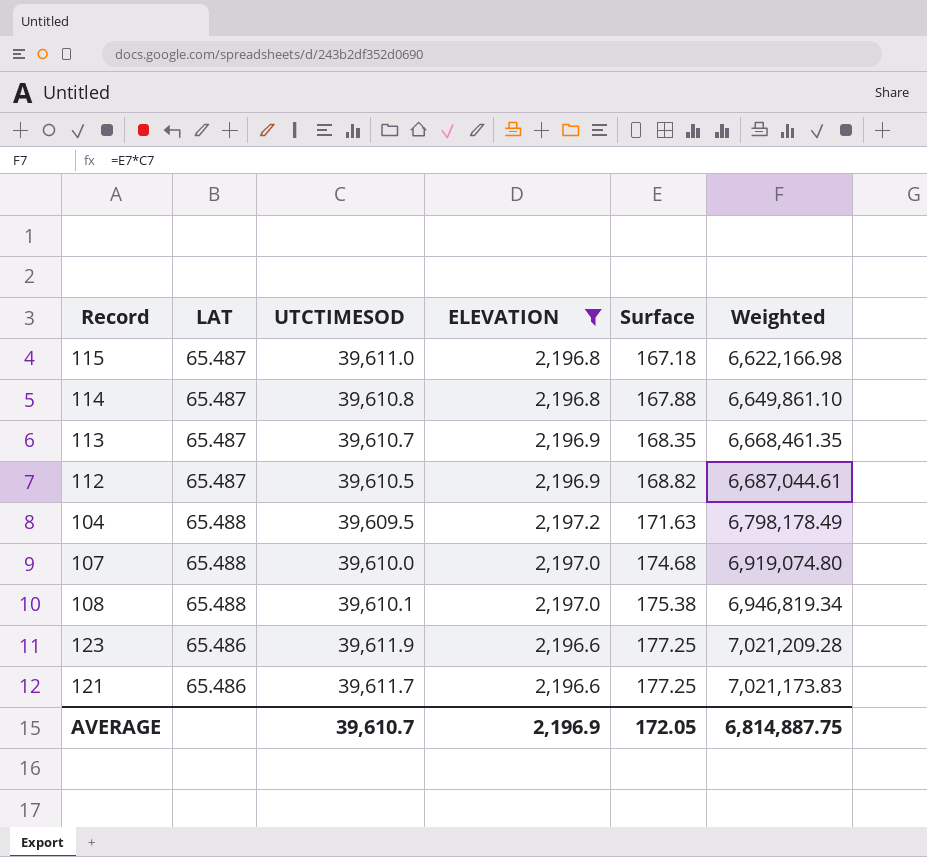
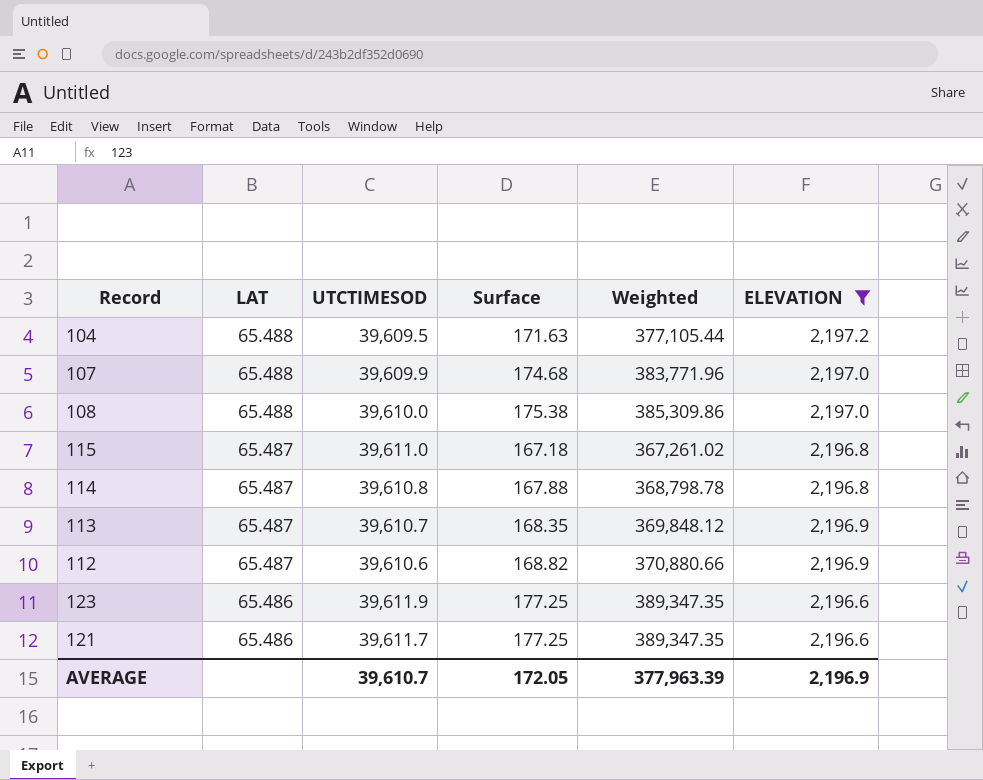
row order: Surface ascending -> LAT descending
column Weighted | formula: [UTCTIMESOD] * [Surface] -> [Surface] * [ELEVATION]
column ELEVATION | position: 4 -> 6
107 | UTCTIMESOD: 39,610.0 -> 39,609.9
108 | UTCTIMESOD: 39,610.1 -> 39,610.0
112 | UTCTIMESOD: 39,610.5 -> 39,610.6
AVERAGE | Weighted: 6,814,887.75 -> 377,963.39

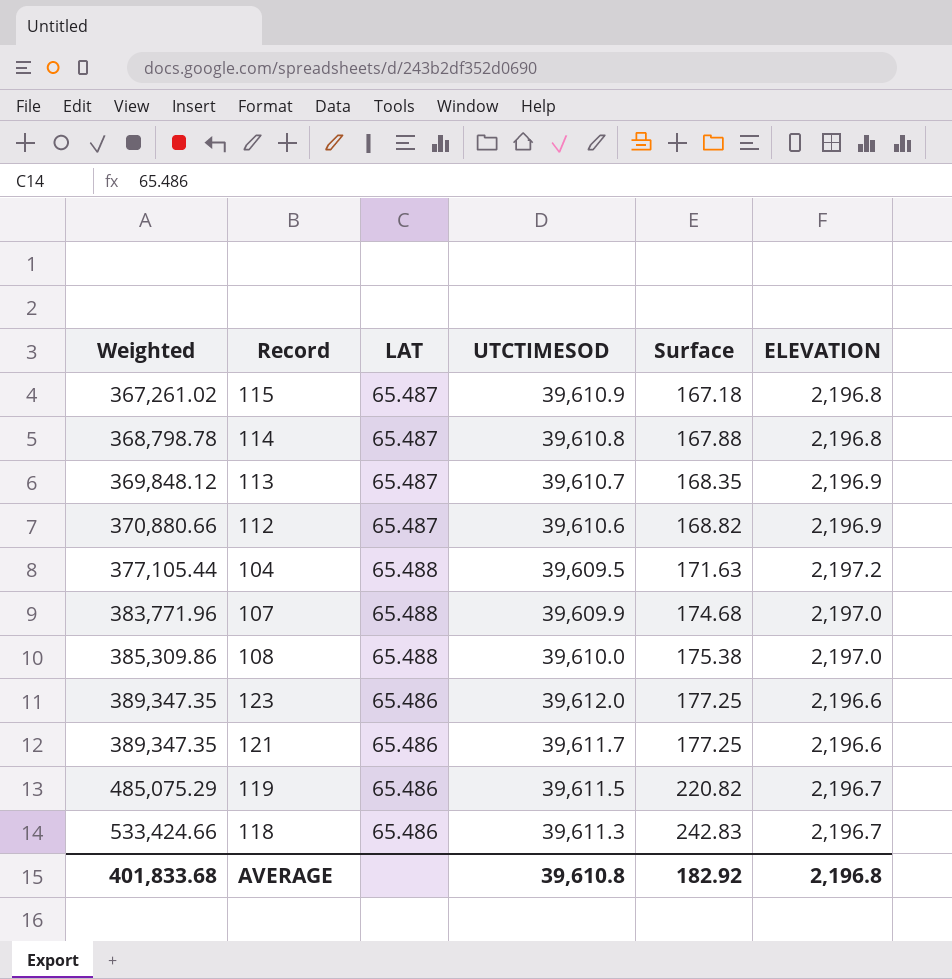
filter: ELEVATION != 2,196.7 -> none
row order: LAT descending -> Weighted ascending
column Weighted | position: 5 -> 1
115 | UTCTIMESOD: 39,611.0 -> 39,610.9
123 | UTCTIMESOD: 39,611.9 -> 39,612.0
AVERAGE | Weighted: 377,963.39 -> 401,833.68
AVERAGE | UTCTIMESOD: 39,610.7 -> 39,610.8
AVERAGE | Surface: 172.05 -> 182.92
AVERAGE | ELEVATION: 2,196.9 -> 2,196.8

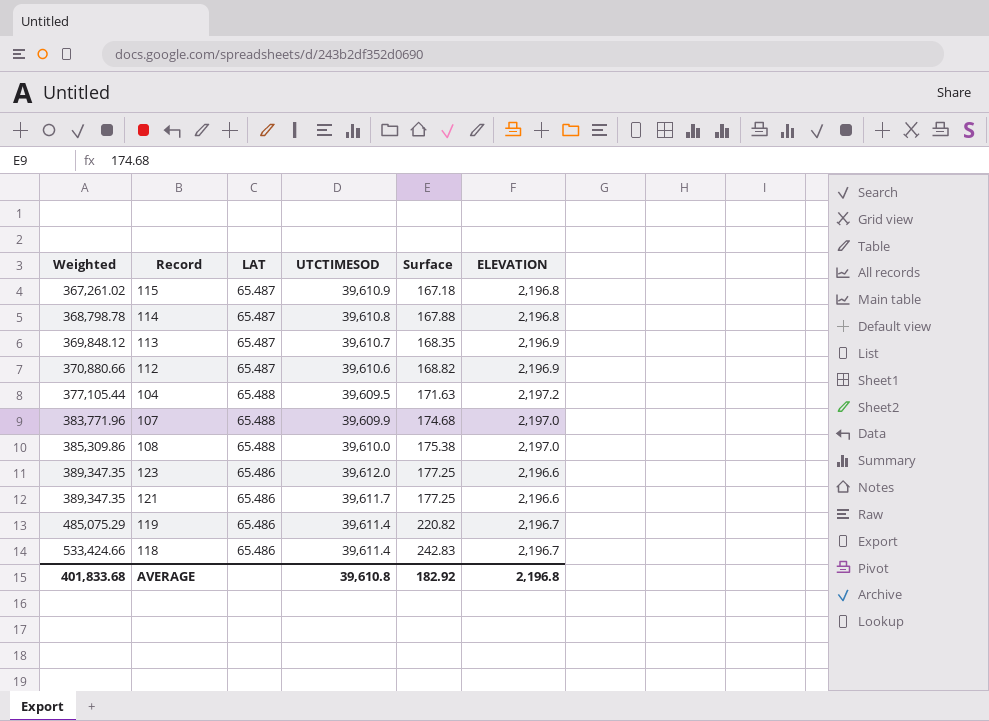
119 | UTCTIMESOD: 39,611.5 -> 39,611.4
118 | UTCTIMESOD: 39,611.3 -> 39,611.4

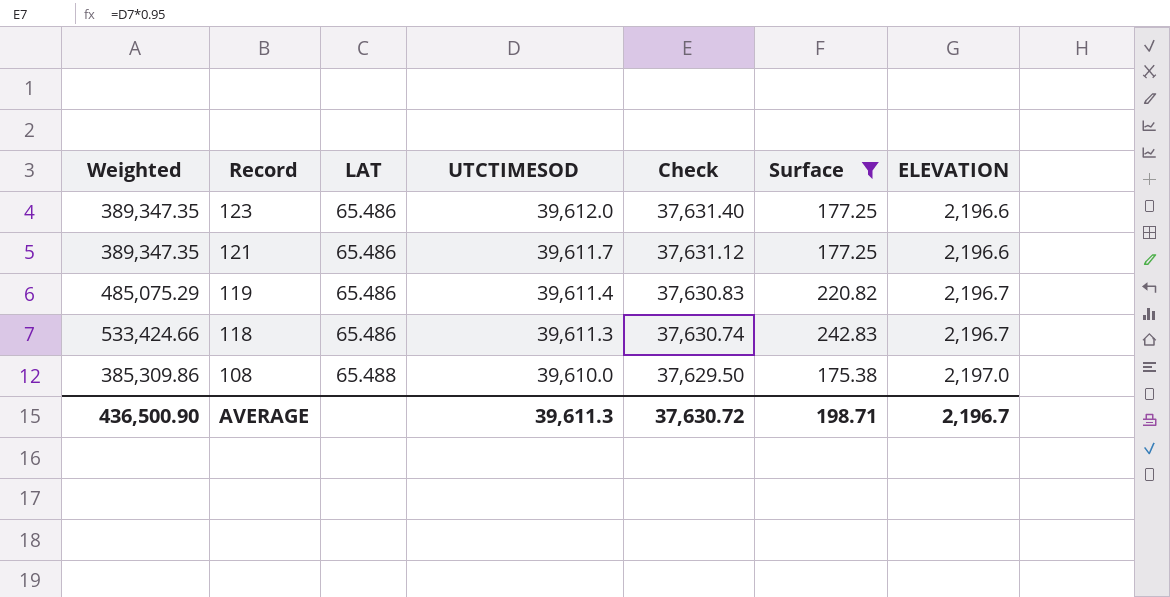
filter: none -> Surface >= 175.38
row order: Weighted ascending -> Record descending
column Check | formula: none -> [UTCTIMESOD] * 0.95
118 | UTCTIMESOD: 39,611.4 -> 39,611.3
AVERAGE | Weighted: 401,833.68 -> 436,500.90
AVERAGE | UTCTIMESOD: 39,610.8 -> 39,611.3
AVERAGE | Surface: 182.92 -> 198.71
AVERAGE | ELEVATION: 2,196.8 -> 2,196.7

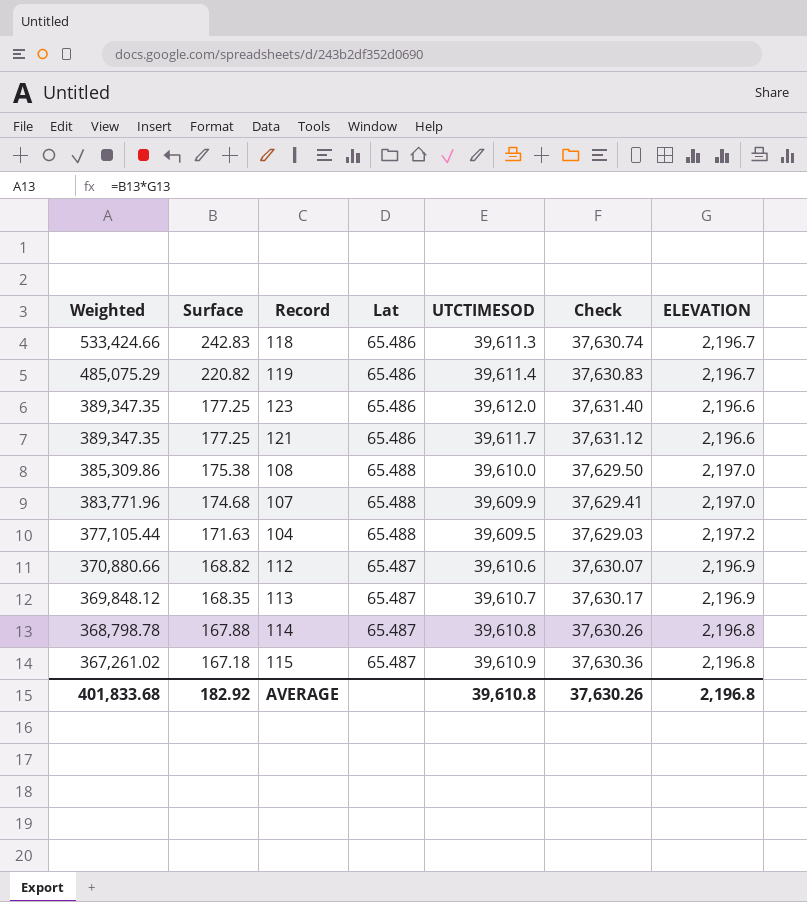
filter: Surface >= 175.38 -> none
row order: Record descending -> Weighted descending
column Surface | position: 6 -> 2
column name: LAT -> Lat
AVERAGE | Weighted: 436,500.90 -> 401,833.68
AVERAGE | Surface: 198.71 -> 182.92
AVERAGE | UTCTIMESOD: 39,611.3 -> 39,610.8
AVERAGE | Check: 37,630.72 -> 37,630.26
AVERAGE | ELEVATION: 2,196.7 -> 2,196.8

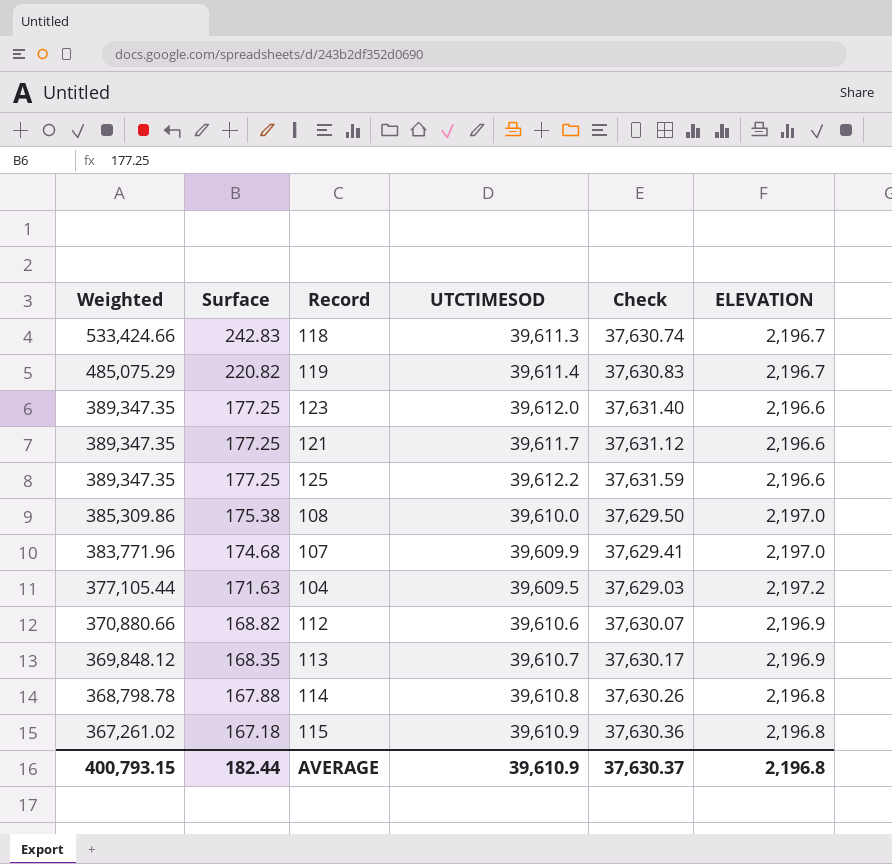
column Lat | position: 4 -> none
row 125: none -> 389,347.35 | 177.25 | 39,612.2 | 37,631.59 | 2,196.6
AVERAGE | Weighted: 401,833.68 -> 400,793.15
AVERAGE | Surface: 182.92 -> 182.44
AVERAGE | UTCTIMESOD: 39,610.8 -> 39,610.9
AVERAGE | Check: 37,630.26 -> 37,630.37

